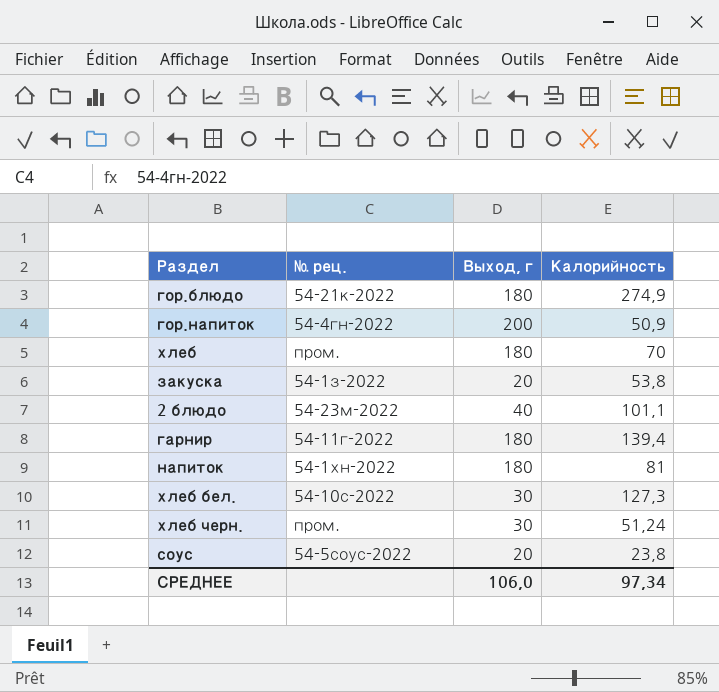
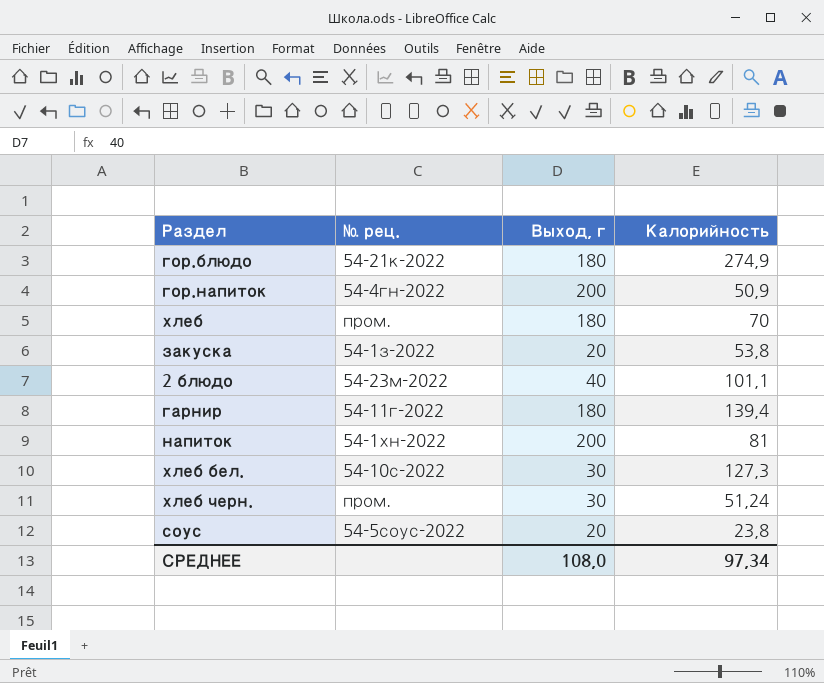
напиток | Выход, г: 180 -> 200
СРЕДНЕЕ | Выход, г: 106,0 -> 108,0

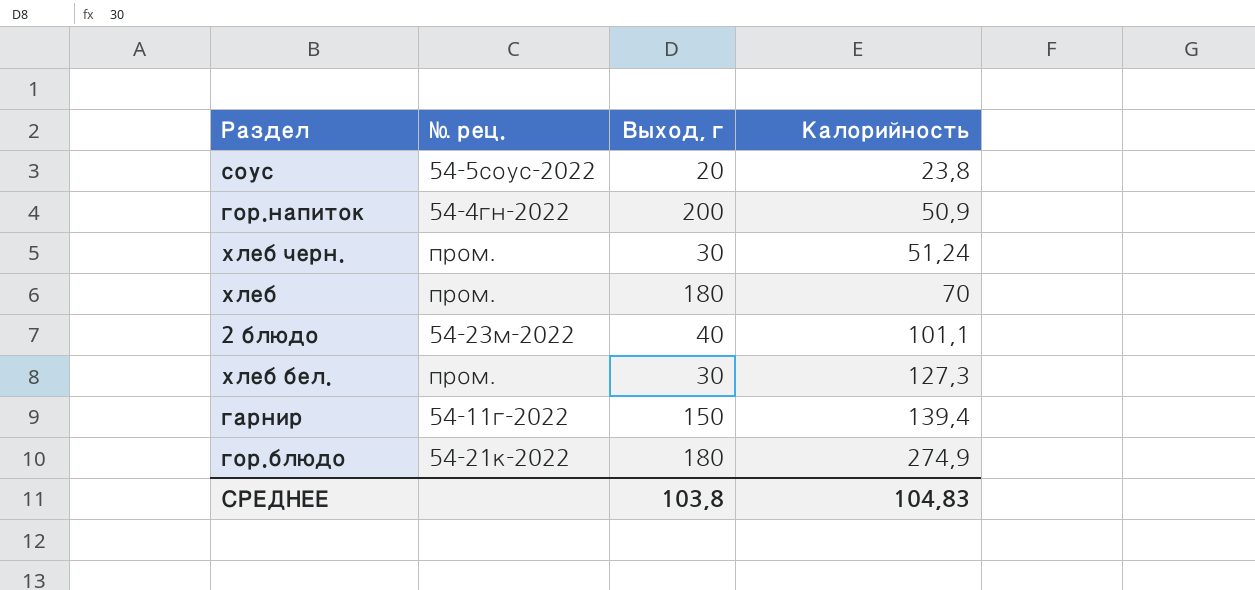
row order: none -> Калорийность ascending
row закуска: 54-1з-2022 | 20 | 53,8 -> none
row напиток: 54-1хн-2022 | 200 | 81 -> none
хлеб бел. | № рец.: 54-10с-2022 -> пром.
гарнир | Выход, г: 180 -> 150
СРЕДНЕЕ | Выход, г: 108,0 -> 103,8
СРЕДНЕЕ | Калорийность: 97,34 -> 104,83

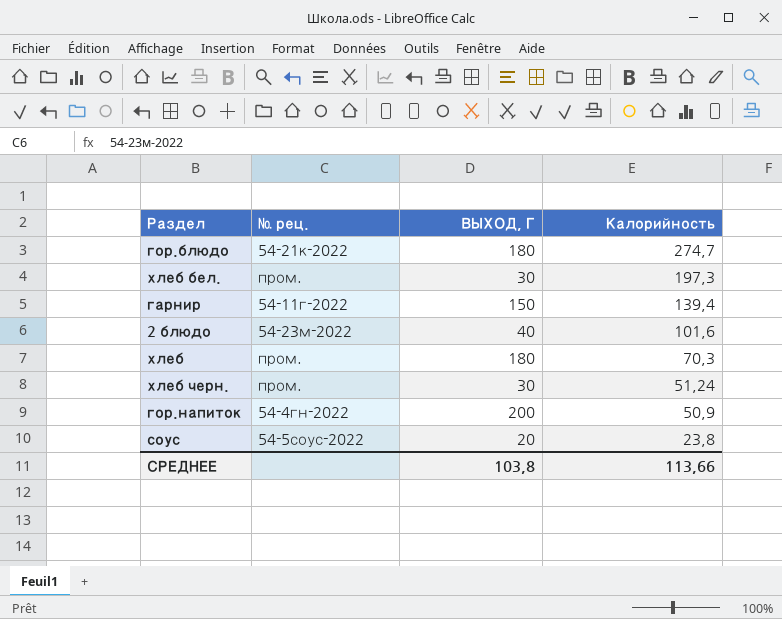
row order: Калорийность ascending -> Калорийность descending
column name: Выход, г -> ВЫХОД, Г
гор.блюдо | Калорийность: 274,9 -> 274,7
хлеб бел. | Калорийность: 127,3 -> 197,3
2 блюдо | Калорийность: 101,1 -> 101,6
хлеб | Калорийность: 70 -> 70,3
СРЕДНЕЕ | Калорийность: 104,83 -> 113,66

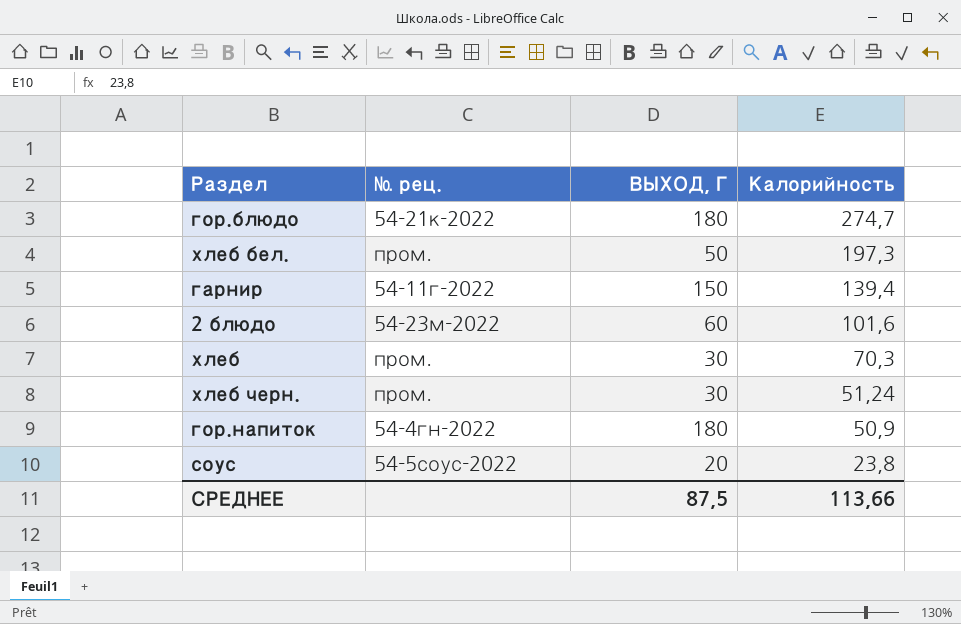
хлеб бел. | ВЫХОД, Г: 30 -> 50
2 блюдо | ВЫХОД, Г: 40 -> 60
хлеб | ВЫХОД, Г: 180 -> 30
гор.напиток | ВЫХОД, Г: 200 -> 180
СРЕДНЕЕ | ВЫХОД, Г: 103,8 -> 87,5

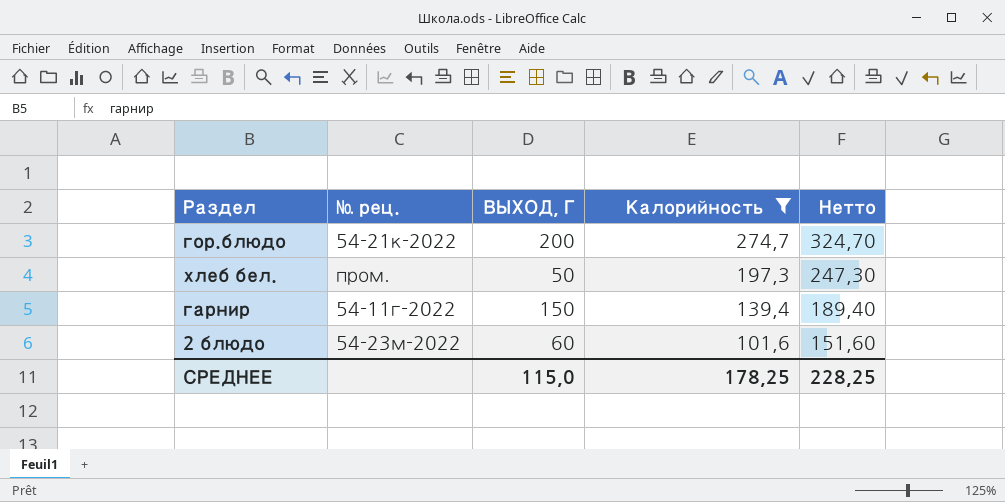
filter: none -> Калорийность >= 101,6
column Нетто | formula: none -> [Калорийность] + 50
гор.блюдо | ВЫХОД, Г: 180 -> 200
СРЕДНЕЕ | ВЫХОД, Г: 87,5 -> 115,0
СРЕДНЕЕ | Калорийность: 113,66 -> 178,25

